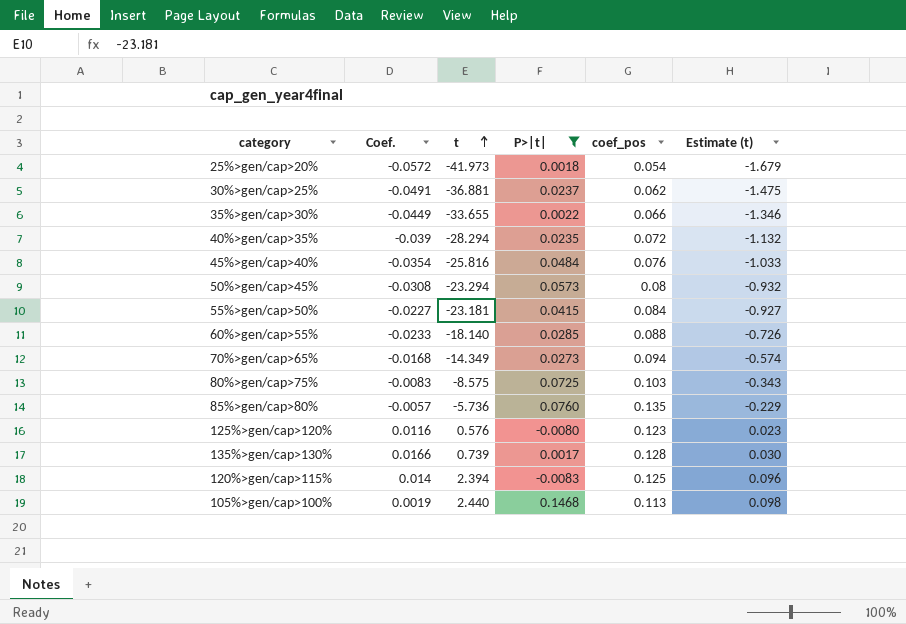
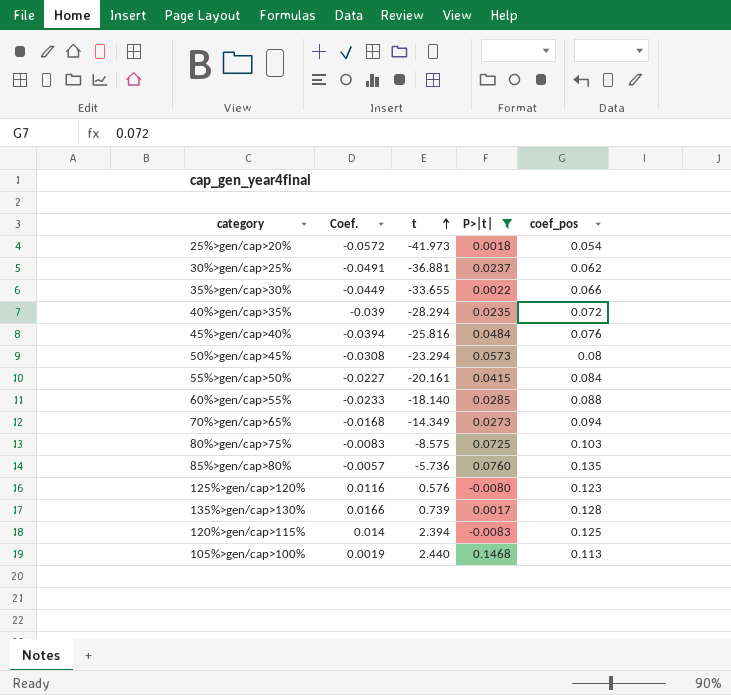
column Estimate (t) | formula: [t] * 0.04 -> none
45%>gen/cap>40% | Coef.: -0.0354 -> -0.0394
55%>gen/cap>50% | t: -23.181 -> -20.161

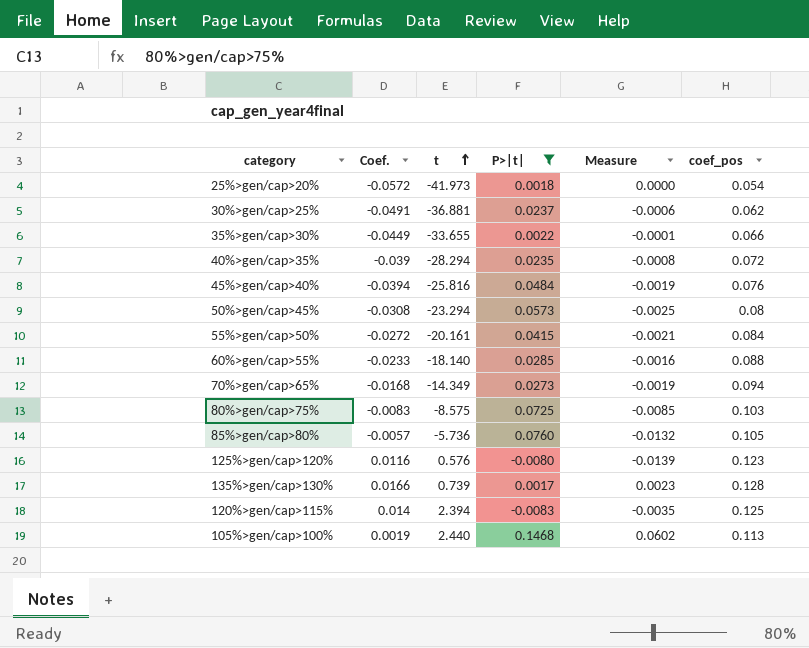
column Measure | formula: none -> [P>|t|] / [t]
55%>gen/cap>50% | Coef.: -0.0227 -> -0.0272
85%>gen/cap>80% | coef_pos: 0.135 -> 0.105

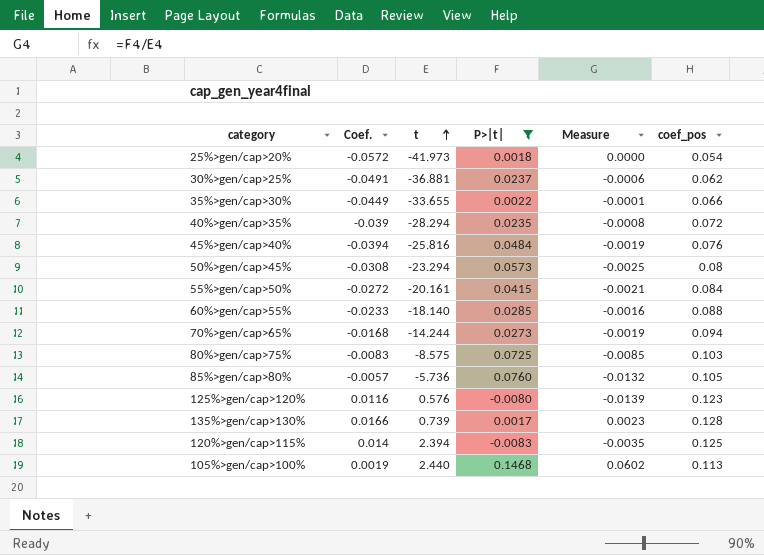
70%>gen/cap>65% | t: -14.349 -> -14.244

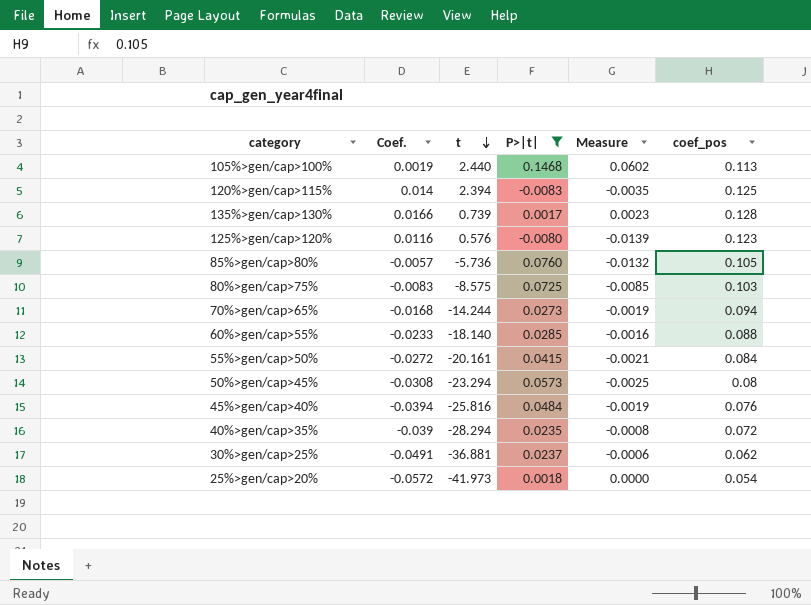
row order: t ascending -> t descending
row 35%>gen/cap>30%: -0.0449 | -33.655 | 0.0022 | -0.0001 | 0.066 -> none

